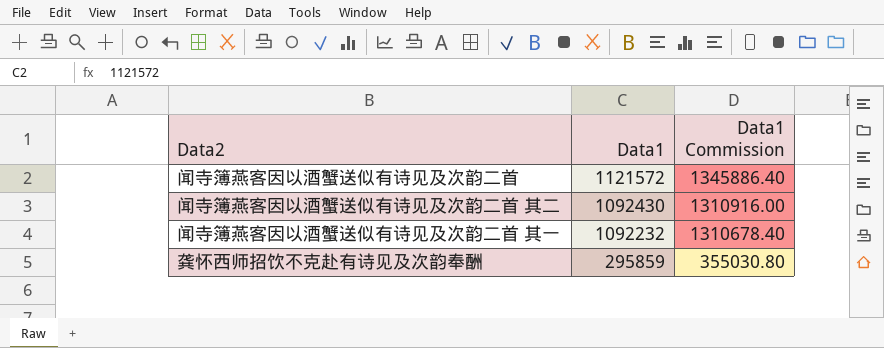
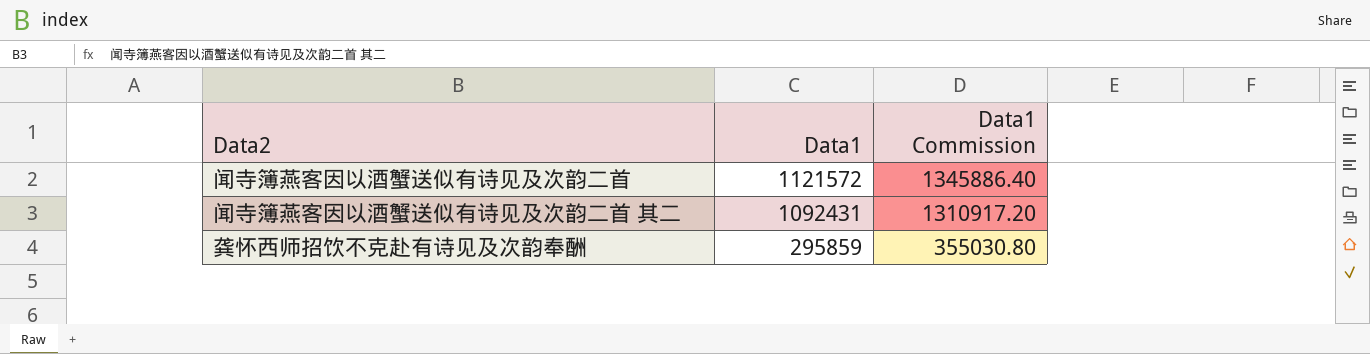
row 闻寺簿燕客因以酒蟹送似有诗见及次韵二首 其一: 1092232 | 1310678.40 -> none
闻寺簿燕客因以酒蟹送似有诗见及次韵二首 其二 | Data1: 1092430 -> 1092431
闻寺簿燕客因以酒蟹送似有诗见及次韵二首 其二 | Data1 Commission: 1310916.00 -> 1310917.20

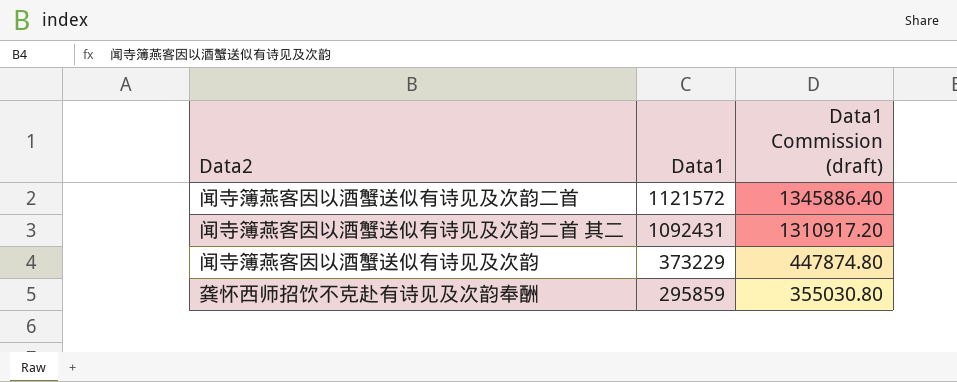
column name: Data1 Commission -> Data1 Commission (draft)
row 闻寺簿燕客因以酒蟹送似有诗见及次韵: none -> 373229 | 447874.80

